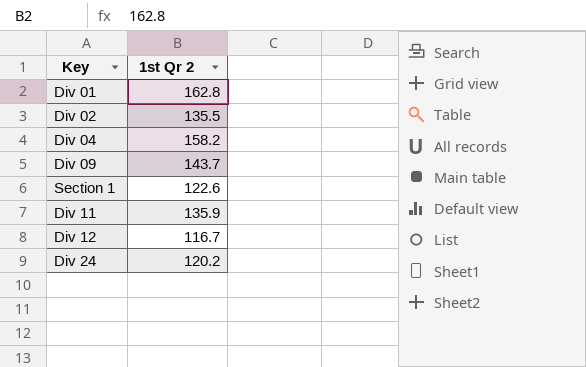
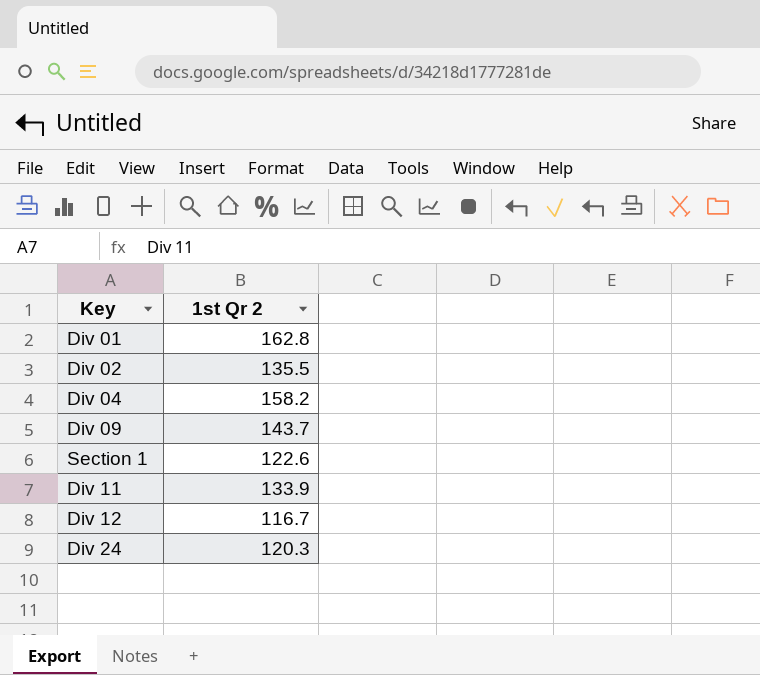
Div 11 | 1st Qr 2: 135.9 -> 133.9
Div 24 | 1st Qr 2: 120.2 -> 120.3

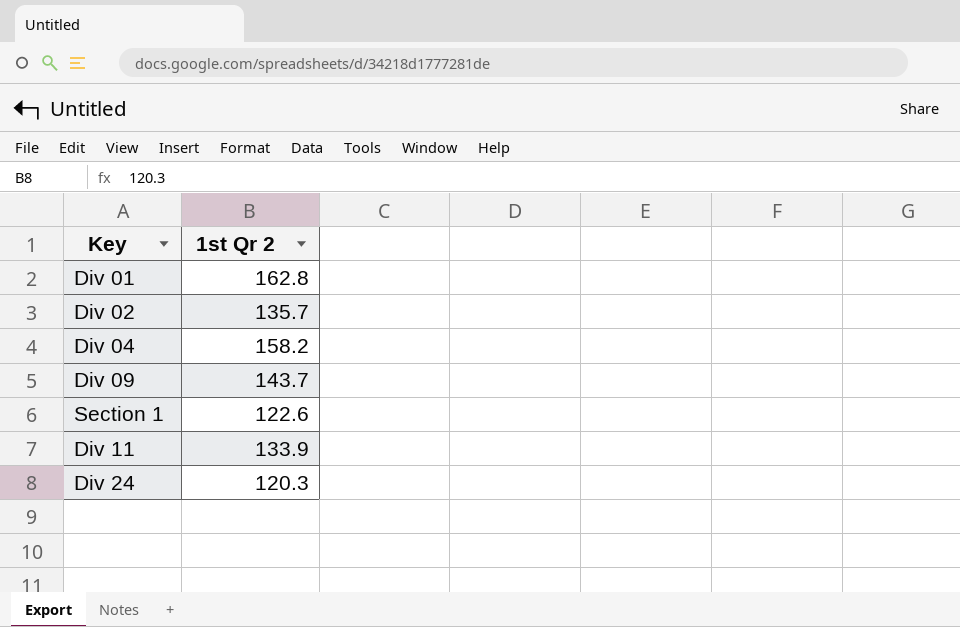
row Div 12: 116.7 -> none
Div 02 | 1st Qr 2: 135.5 -> 135.7

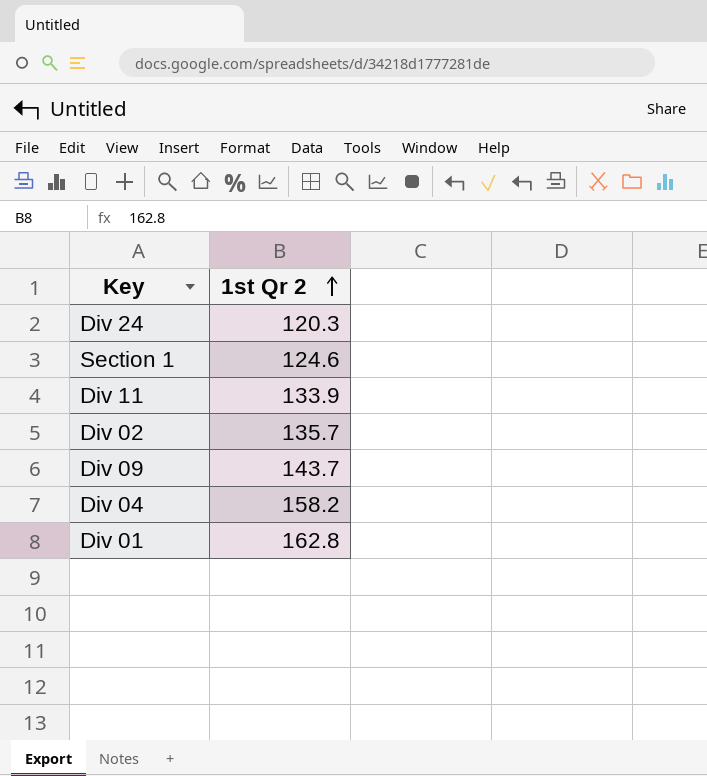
row order: none -> 1st Qr 2 ascending
Section 1 | 1st Qr 2: 122.6 -> 124.6

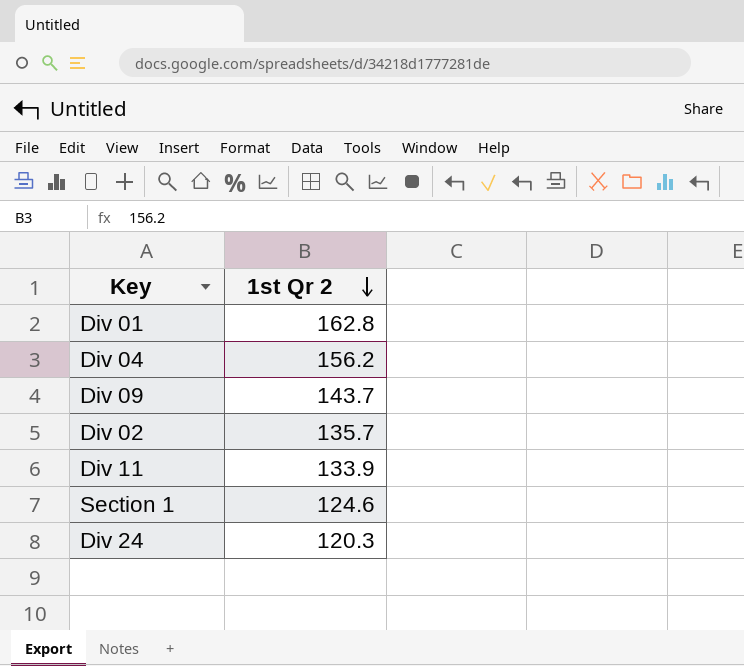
row order: 1st Qr 2 ascending -> 1st Qr 2 descending
Div 04 | 1st Qr 2: 158.2 -> 156.2

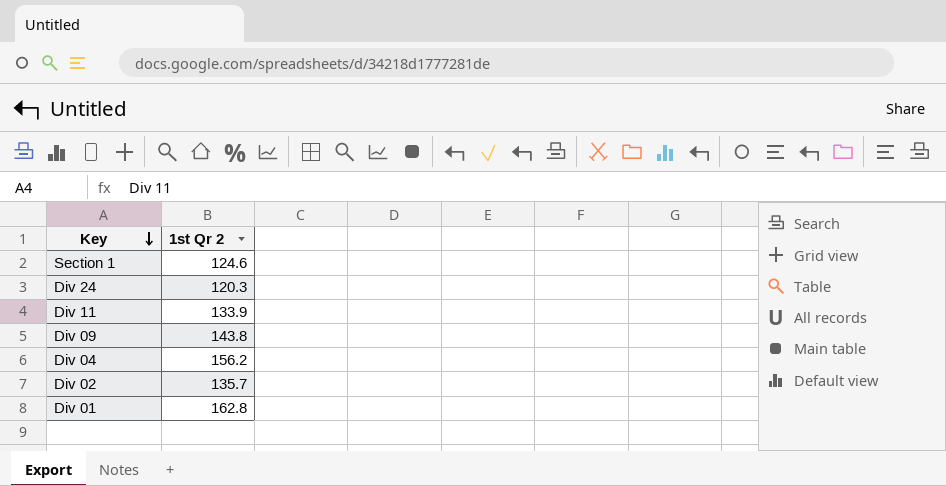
row order: 1st Qr 2 descending -> Key descending
Div 09 | 1st Qr 2: 143.7 -> 143.8

